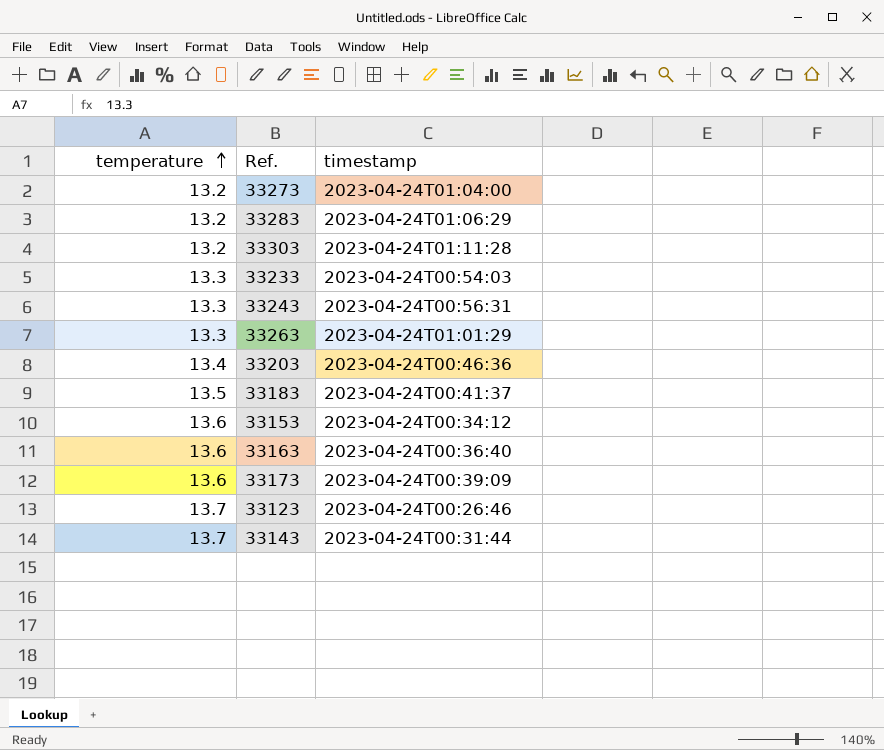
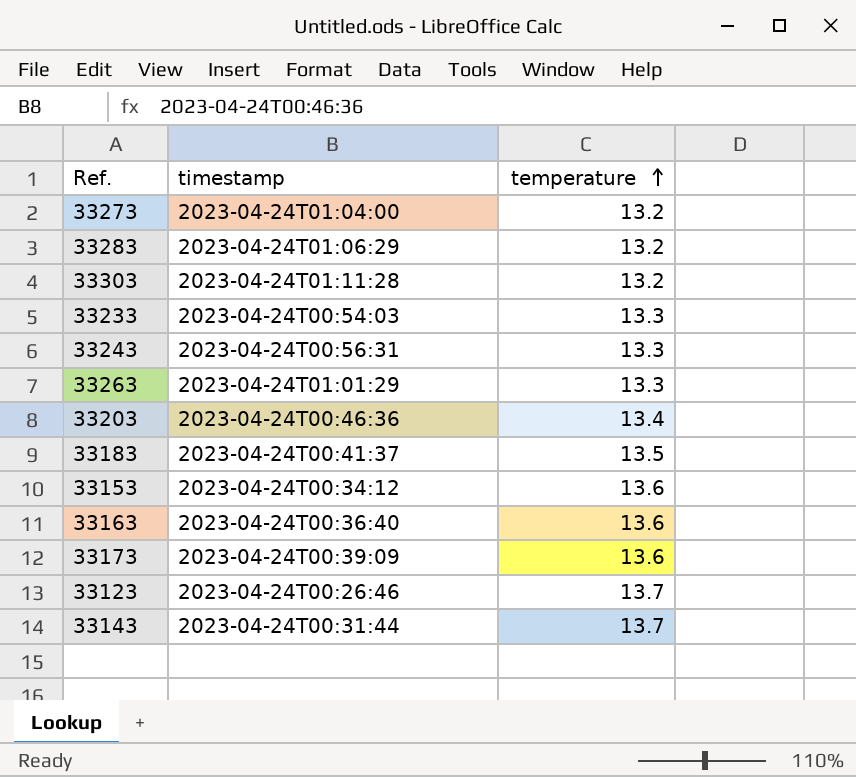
column temperature | position: 1 -> 3

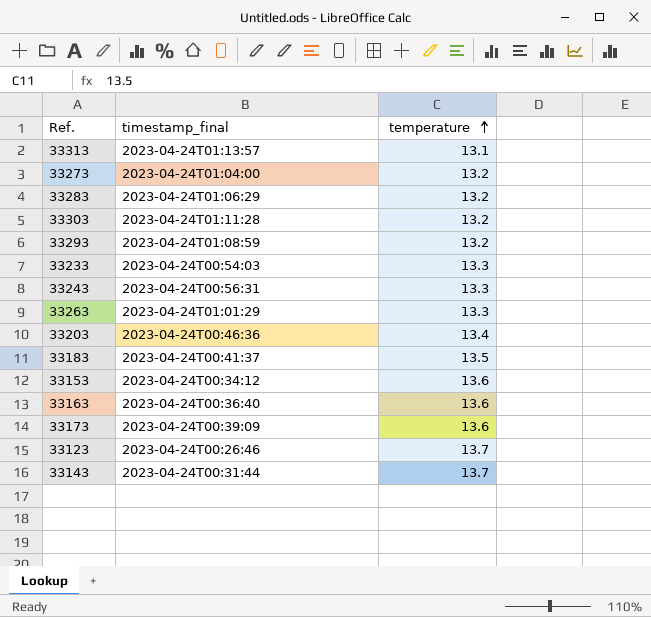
column name: timestamp -> timestamp_final
row 33313: none -> 2023-04-24T01:13:57 | 13.1
row 33293: none -> 2023-04-24T01:08:59 | 13.2

